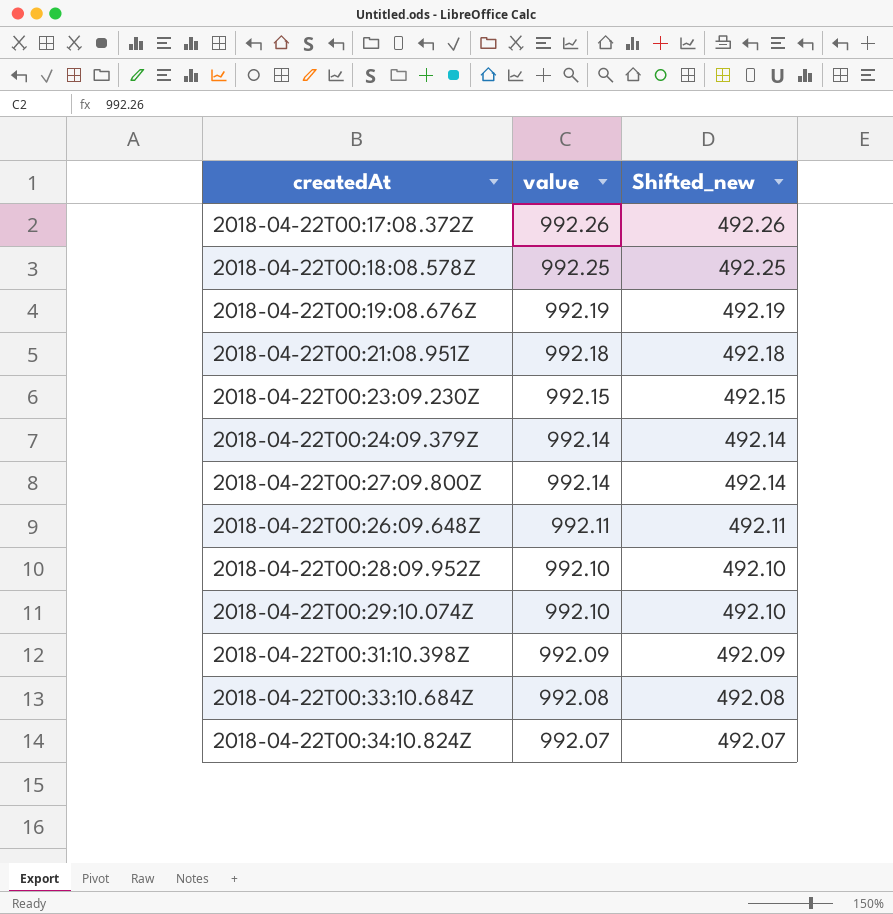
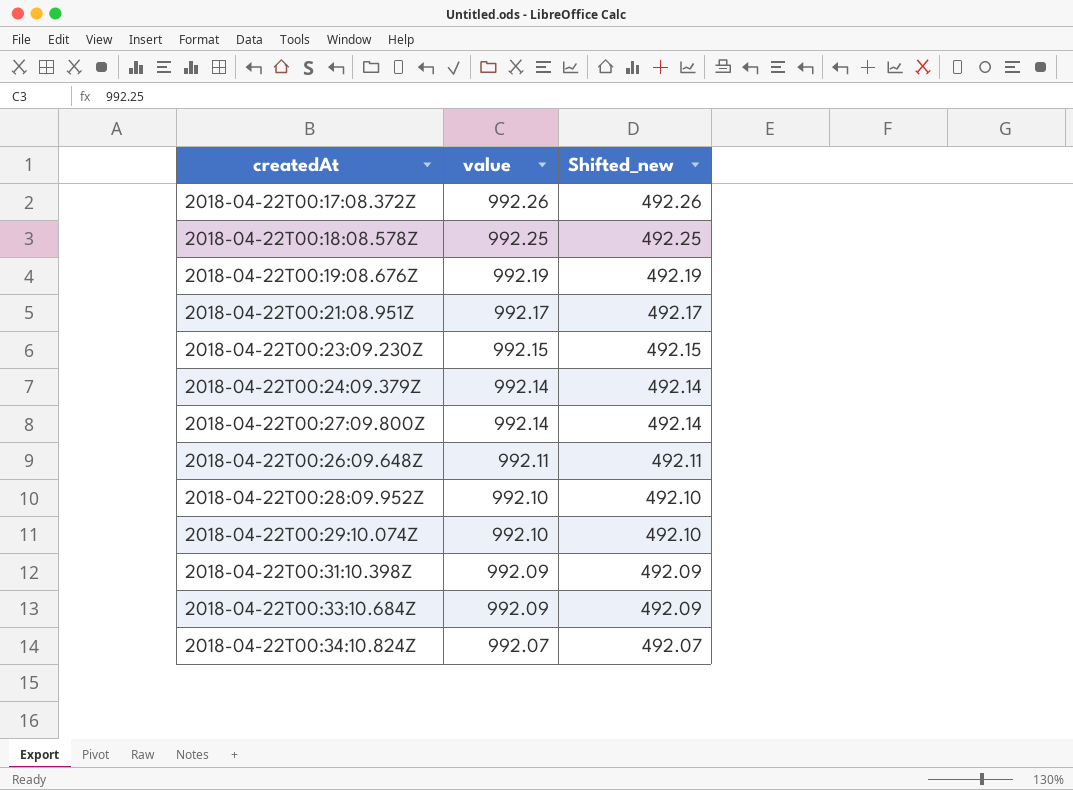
2018-04-22T00:21:08.951Z | value: 992.18 -> 992.17
2018-04-22T00:21:08.951Z | Shifted_new: 492.18 -> 492.17
2018-04-22T00:33:10.684Z | value: 992.08 -> 992.09
2018-04-22T00:33:10.684Z | Shifted_new: 492.08 -> 492.09

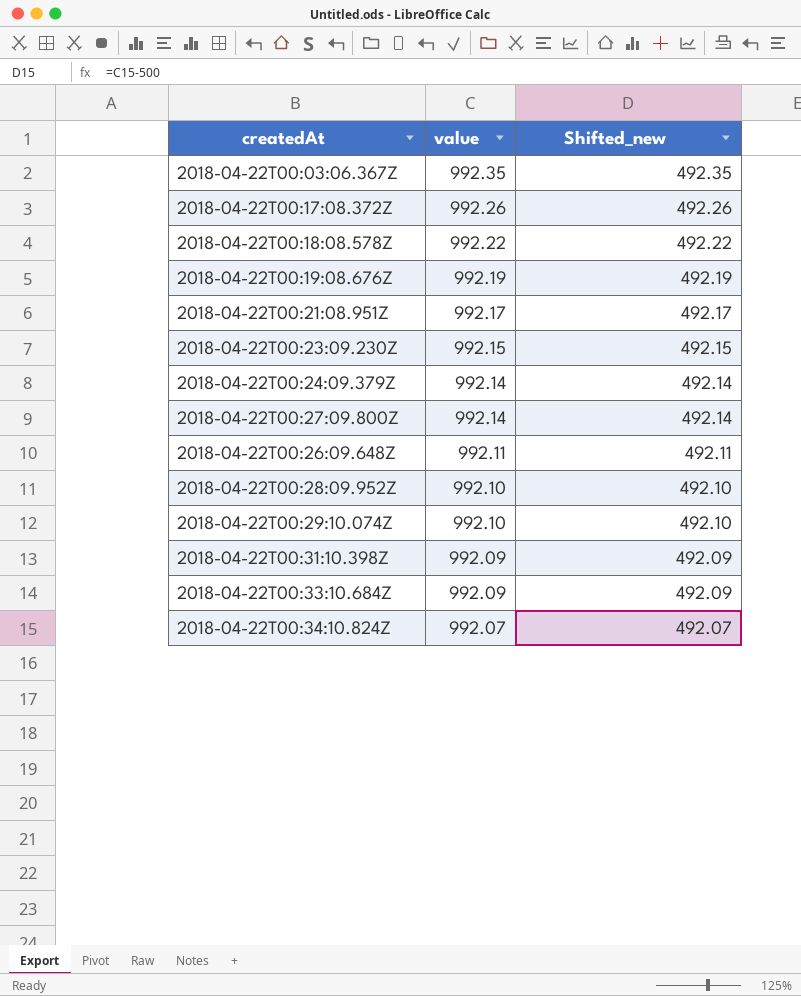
row 2018-04-22T00:03:06.367Z: none -> 992.35 | 492.35
2018-04-22T00:18:08.578Z | value: 992.25 -> 992.22
2018-04-22T00:18:08.578Z | Shifted_new: 492.25 -> 492.22

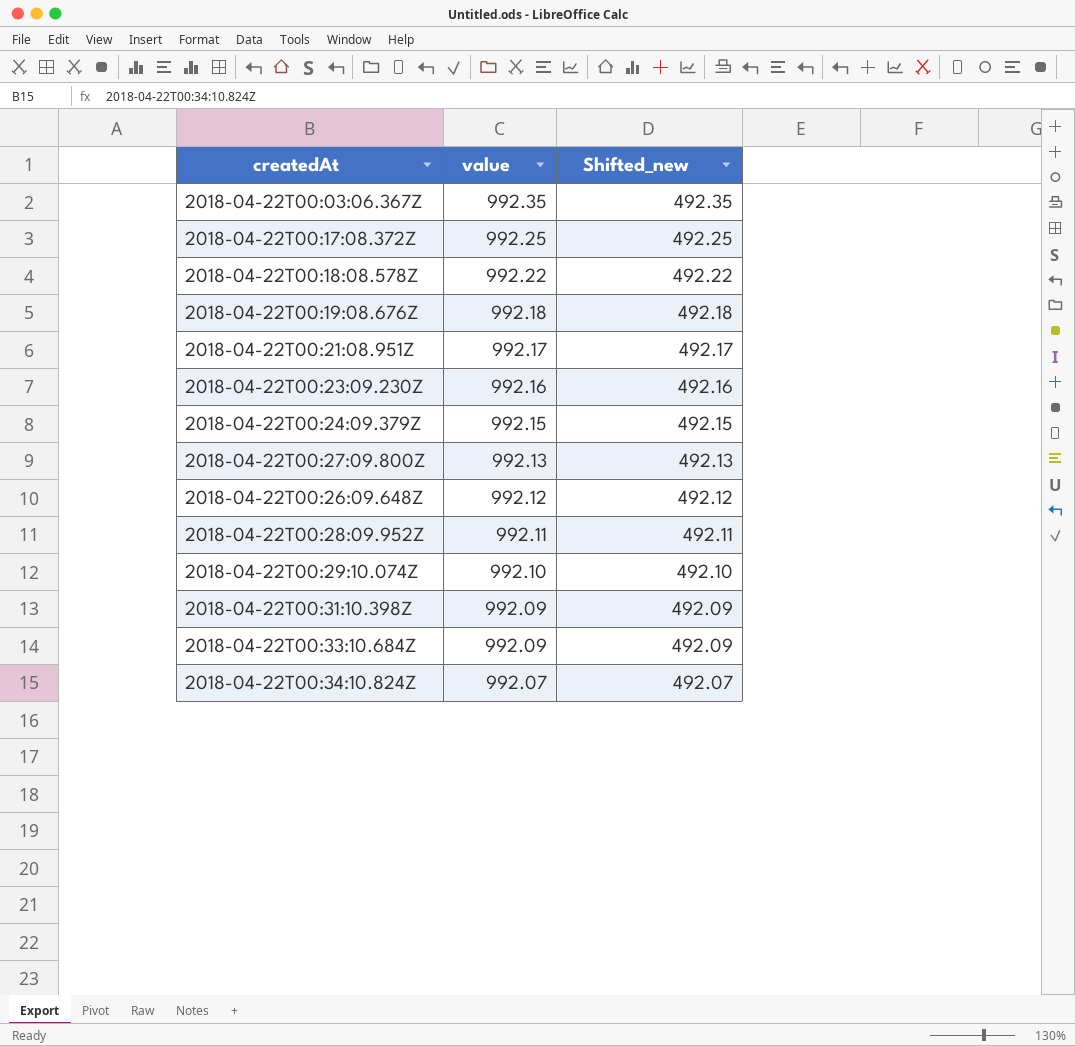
2018-04-22T00:17:08.372Z | value: 992.26 -> 992.25
2018-04-22T00:17:08.372Z | Shifted_new: 492.26 -> 492.25
2018-04-22T00:19:08.676Z | value: 992.19 -> 992.18
2018-04-22T00:19:08.676Z | Shifted_new: 492.19 -> 492.18
2018-04-22T00:23:09.230Z | value: 992.15 -> 992.16
2018-04-22T00:23:09.230Z | Shifted_new: 492.15 -> 492.16
2018-04-22T00:24:09.379Z | value: 992.14 -> 992.15
2018-04-22T00:24:09.379Z | Shifted_new: 492.14 -> 492.15
2018-04-22T00:27:09.800Z | value: 992.14 -> 992.13
2018-04-22T00:27:09.800Z | Shifted_new: 492.14 -> 492.13
2018-04-22T00:26:09.648Z | value: 992.11 -> 992.12
2018-04-22T00:26:09.648Z | Shifted_new: 492.11 -> 492.12
2018-04-22T00:28:09.952Z | value: 992.10 -> 992.11
2018-04-22T00:28:09.952Z | Shifted_new: 492.10 -> 492.11

